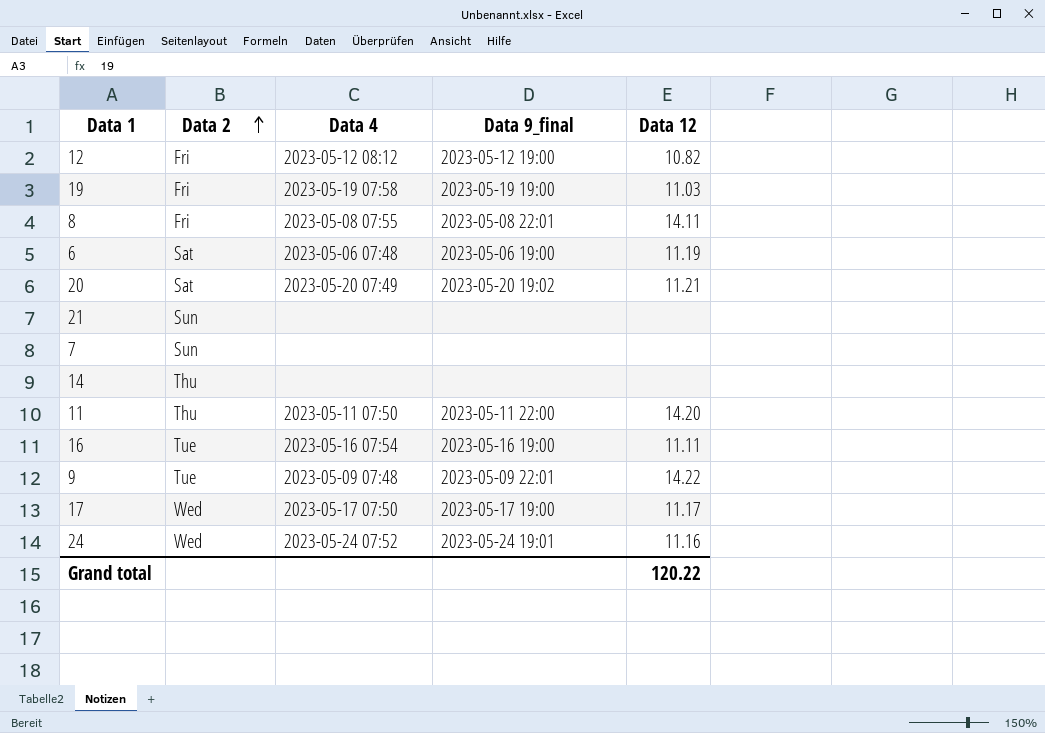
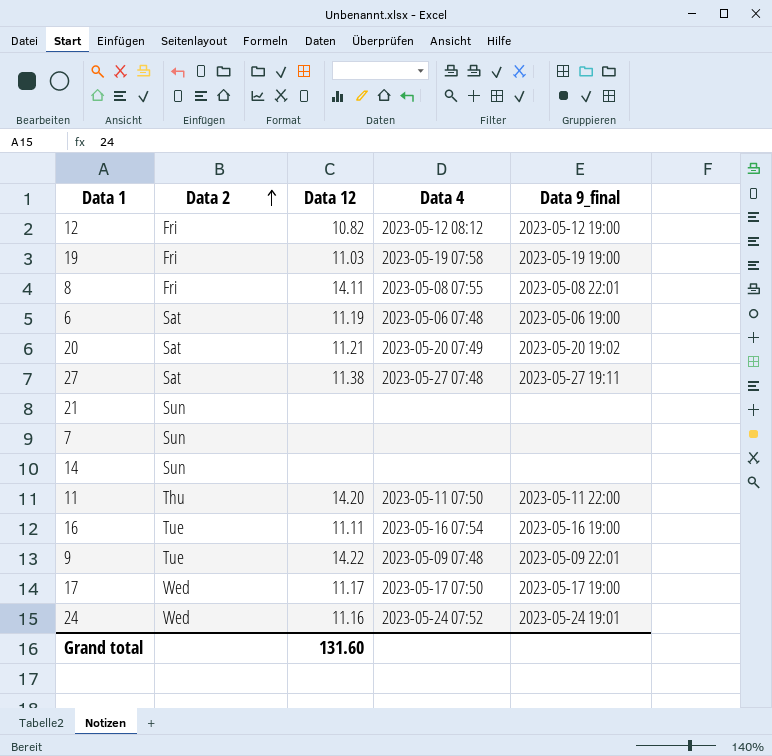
column Data 12 | position: 5 -> 3
row 27: none -> Sat | 11.38 | 2023-05-27 07:48 | 2023-05-27 19:11
14 | Data 2: Thu -> Sun
Grand total | Data 12: 120.22 -> 131.60

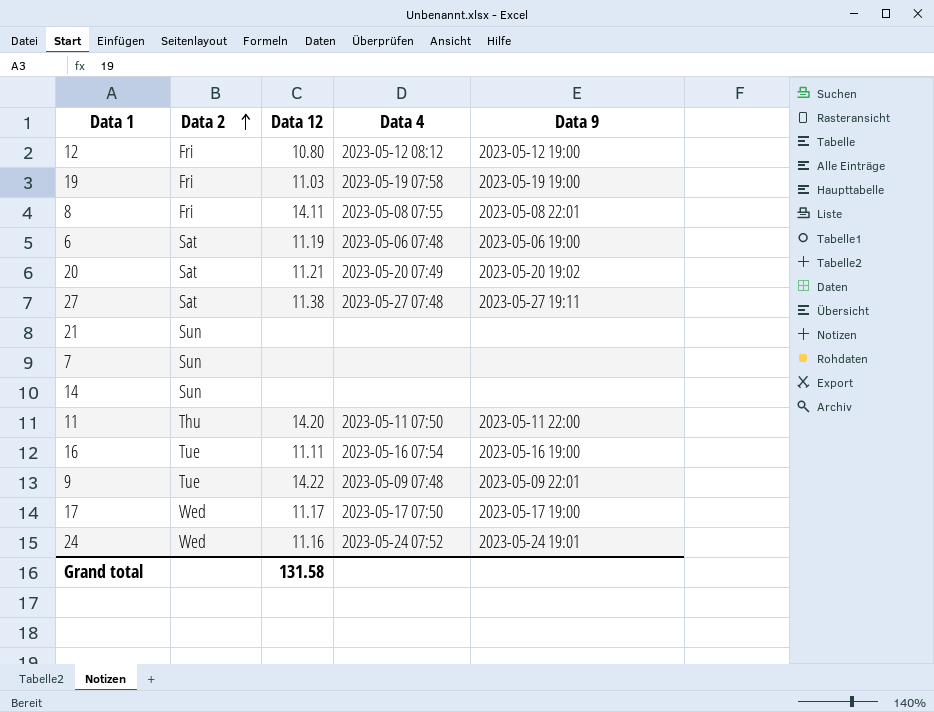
column name: Data 9_final -> Data 9
12 | Data 12: 10.82 -> 10.80
Grand total | Data 12: 131.60 -> 131.58

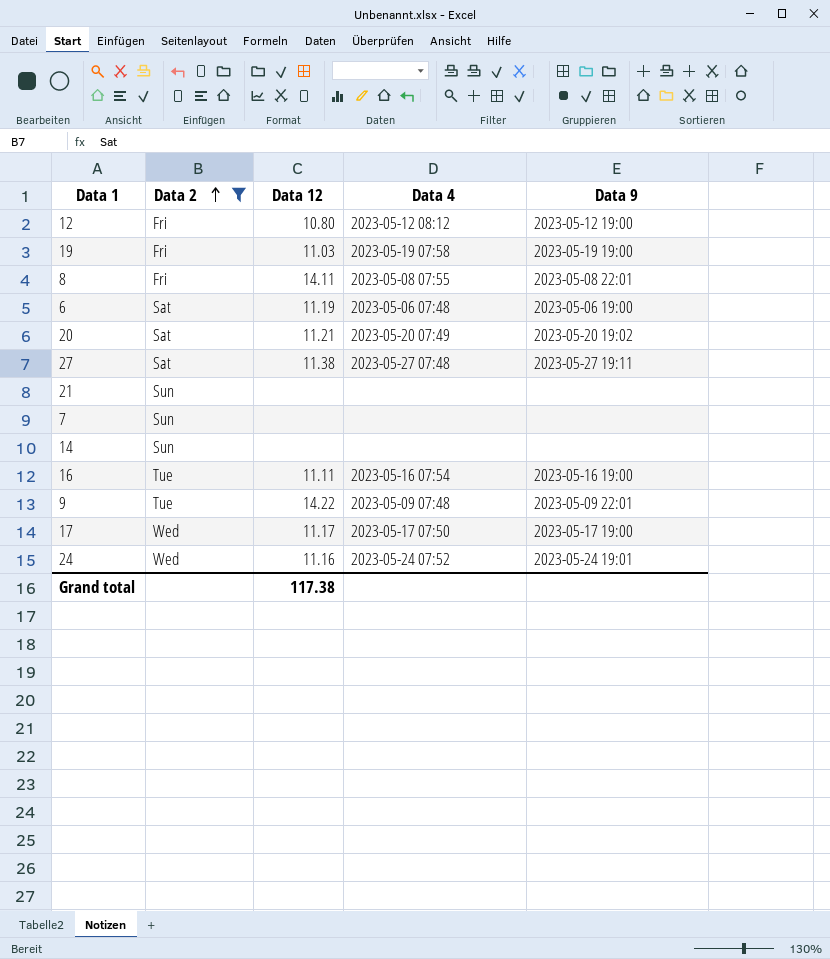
filter: none -> Data 2 != Thu
Grand total | Data 12: 131.58 -> 117.38

